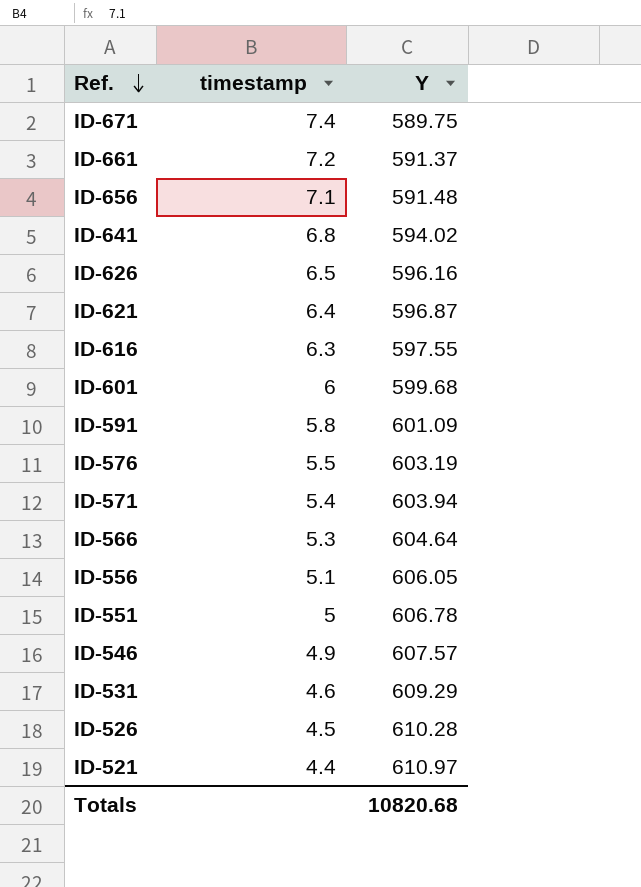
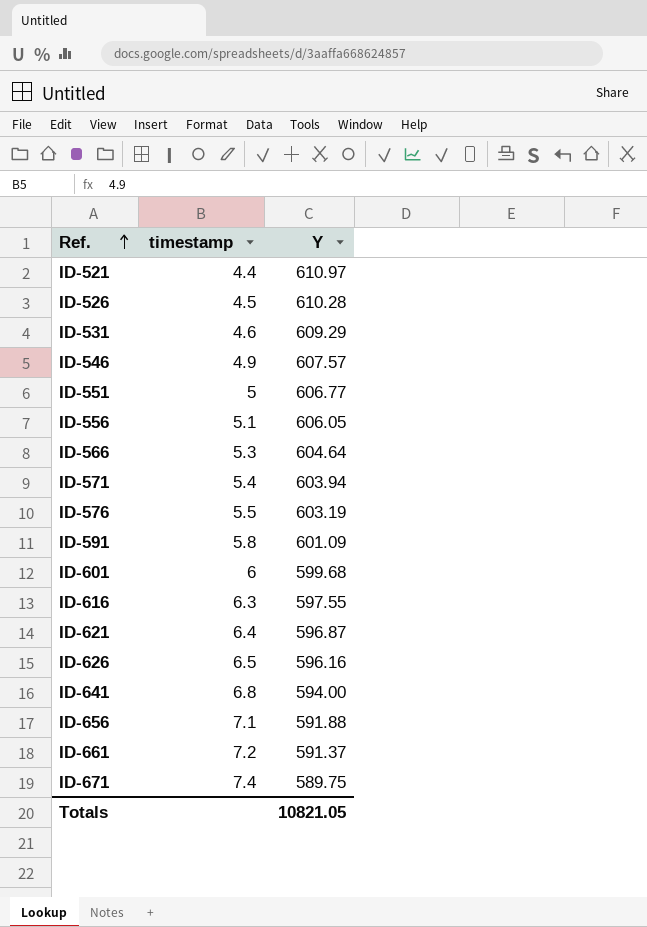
row order: Ref. descending -> Ref. ascending
ID-551 | Y: 606.78 -> 606.77
ID-641 | Y: 594.02 -> 594.00
ID-656 | Y: 591.48 -> 591.88
Totals | Y: 10820.68 -> 10821.05

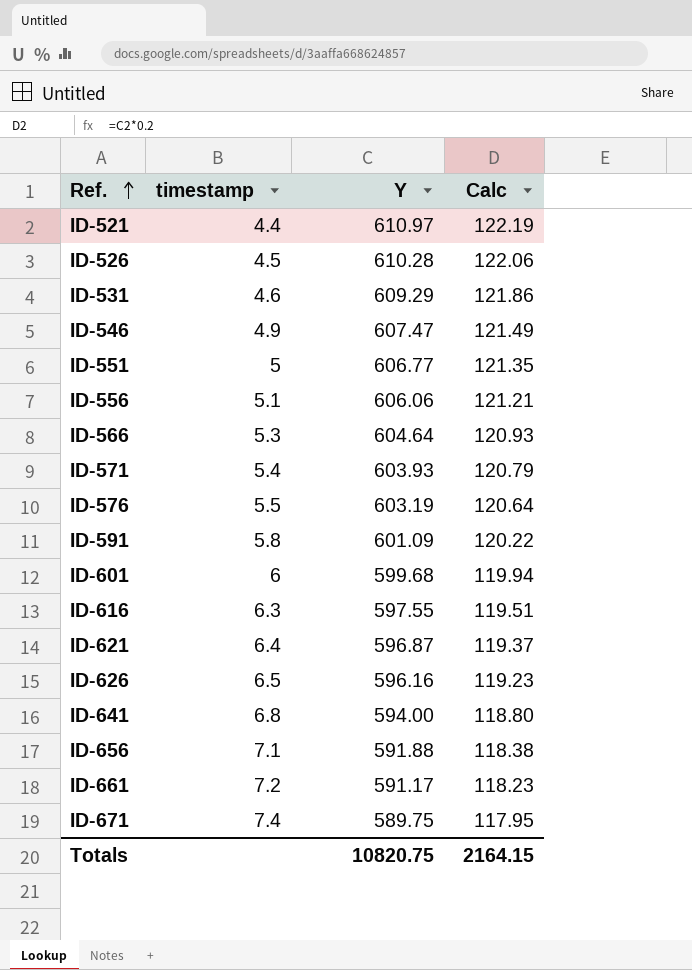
column Calc | formula: none -> [Y] * 0.2
ID-546 | Y: 607.57 -> 607.47
ID-556 | Y: 606.05 -> 606.06
ID-571 | Y: 603.94 -> 603.93
ID-661 | Y: 591.37 -> 591.17
Totals | Y: 10821.05 -> 10820.75

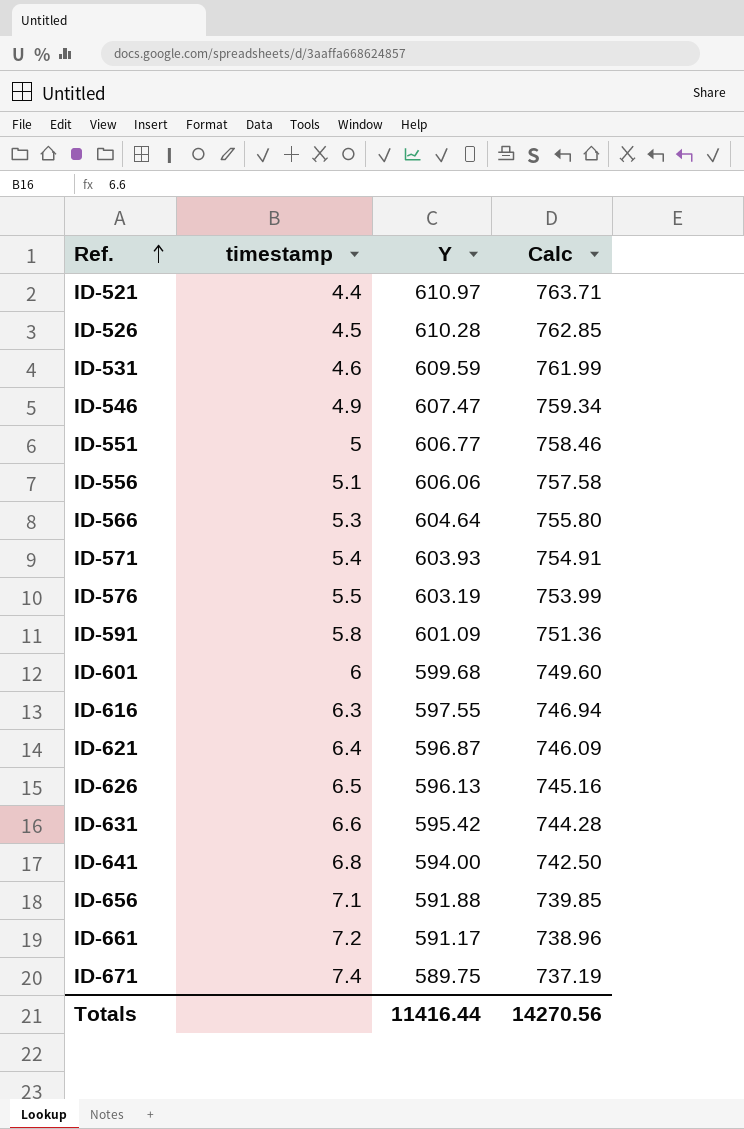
column Calc | formula: [Y] * 0.2 -> [Y] * 1.25
ID-531 | Y: 609.29 -> 609.59
ID-626 | Y: 596.16 -> 596.13
row ID-631: none -> 6.6 | 595.42 | 744.28
Totals | Y: 10820.75 -> 11416.44
Totals | Calc: 2164.15 -> 14270.56

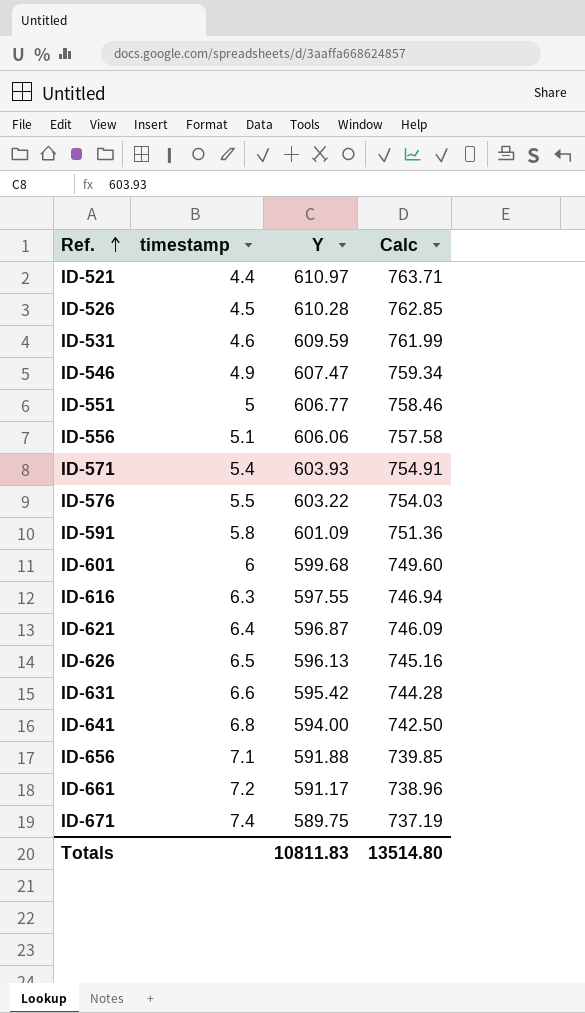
row ID-566: 5.3 | 604.64 | 755.80 -> none
ID-576 | Y: 603.19 -> 603.22
ID-576 | Calc: 753.99 -> 754.03
Totals | Y: 11416.44 -> 10811.83
Totals | Calc: 14270.56 -> 13514.80

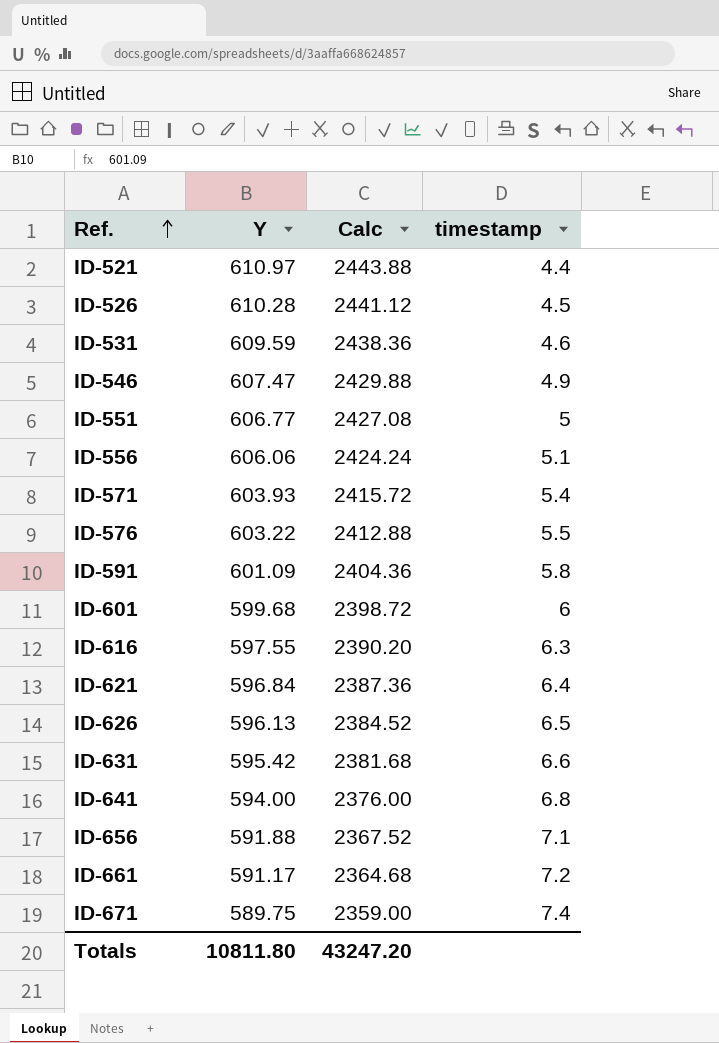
column Calc | formula: [Y] * 1.25 -> [Y] * 4
column timestamp | position: 2 -> 4
ID-621 | Y: 596.87 -> 596.84
Totals | Y: 10811.83 -> 10811.80
Totals | Calc: 13514.80 -> 43247.20

